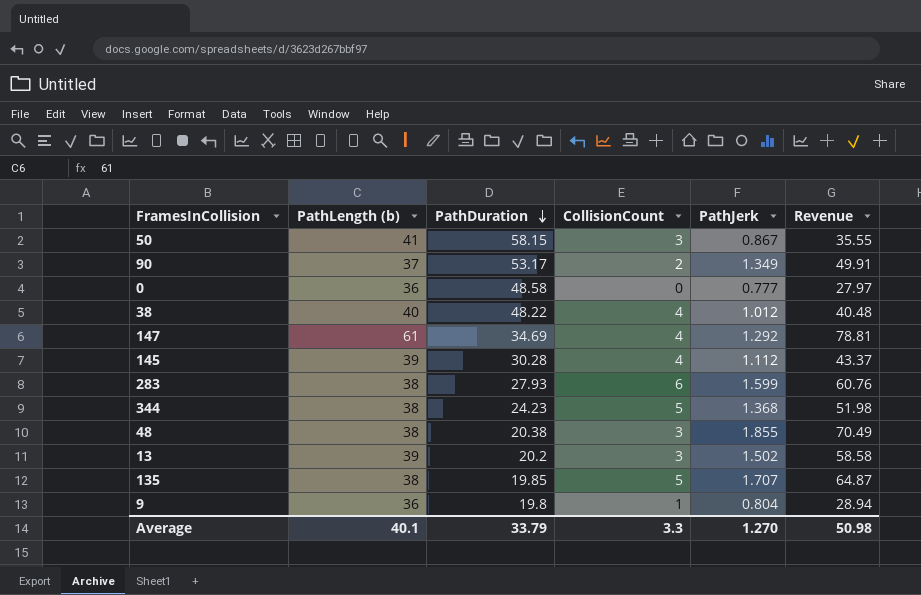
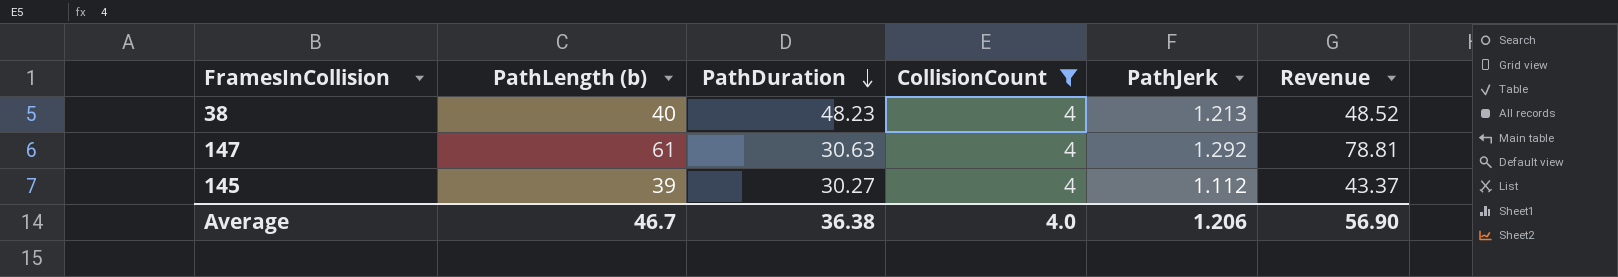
filter: none -> CollisionCount = 4
38 | PathDuration: 48.22 -> 48.23
38 | PathJerk: 1.012 -> 1.213
38 | Revenue: 40.48 -> 48.52
147 | PathDuration: 34.69 -> 30.63
145 | PathDuration: 30.28 -> 30.27
Average | PathLength (b): 40.1 -> 46.7
Average | PathDuration: 33.79 -> 36.38
Average | CollisionCount: 3.3 -> 4.0
Average | PathJerk: 1.270 -> 1.206
Average | Revenue: 50.98 -> 56.90

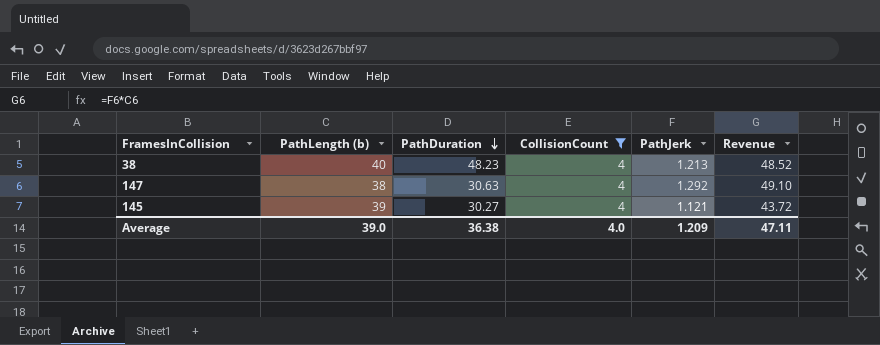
147 | PathLength (b): 61 -> 38
147 | Revenue: 78.81 -> 49.10
145 | PathJerk: 1.112 -> 1.121
145 | Revenue: 43.37 -> 43.72
Average | PathLength (b): 46.7 -> 39.0
Average | PathJerk: 1.206 -> 1.209
Average | Revenue: 56.90 -> 47.11

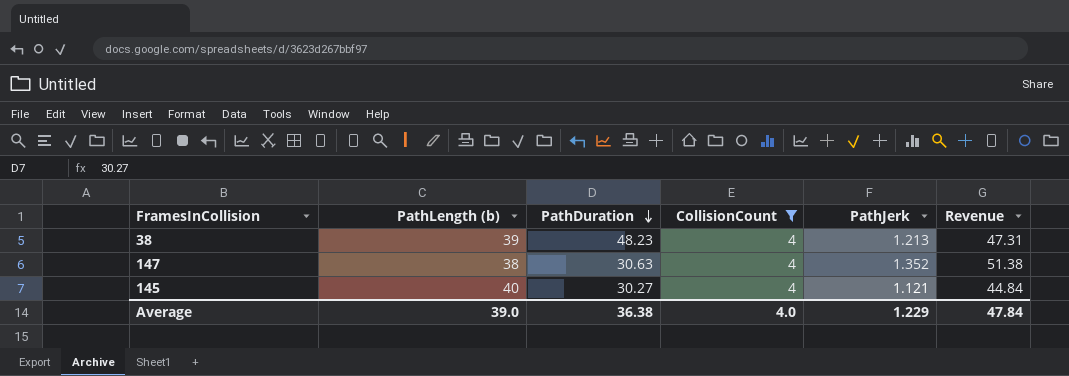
38 | PathLength (b): 40 -> 39
38 | Revenue: 48.52 -> 47.31
147 | PathJerk: 1.292 -> 1.352
147 | Revenue: 49.10 -> 51.38
145 | PathLength (b): 39 -> 40
145 | Revenue: 43.72 -> 44.84
Average | PathJerk: 1.209 -> 1.229
Average | Revenue: 47.11 -> 47.84

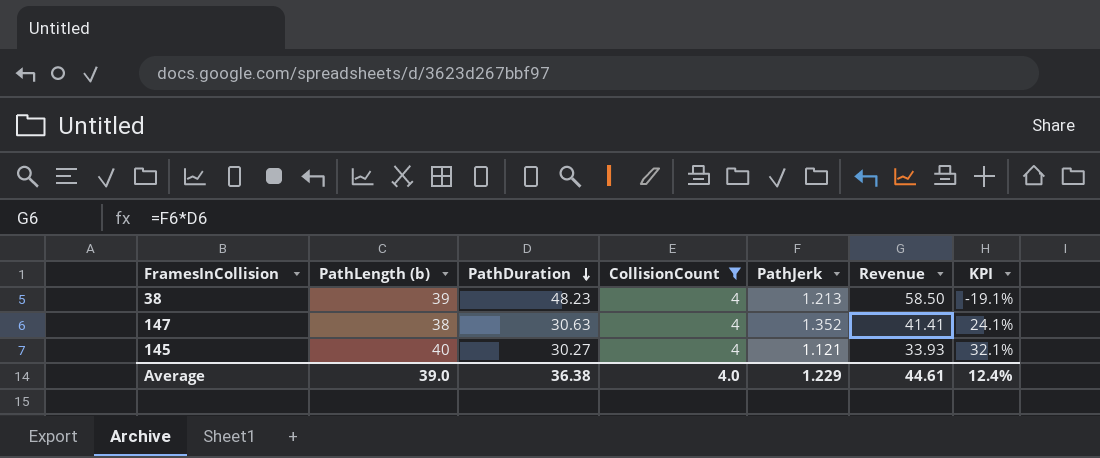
column Revenue | formula: [PathLength (b)] * [PathJerk] -> [PathDuration] * [PathJerk]
column KPI | formula: none -> ([PathLength (b)] - [PathDuration]) / [PathDuration]
Average | Revenue: 47.84 -> 44.61

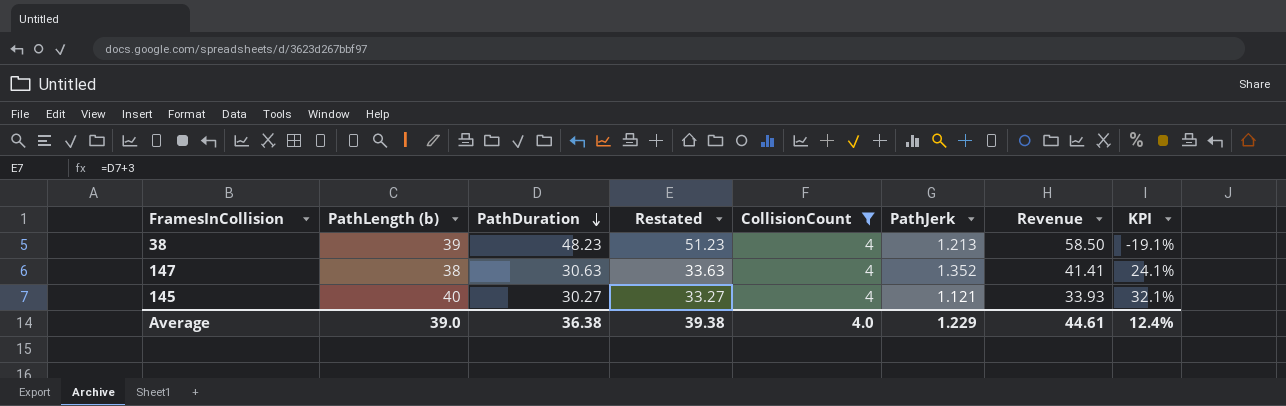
column Restated | formula: none -> [PathDuration] + 3

